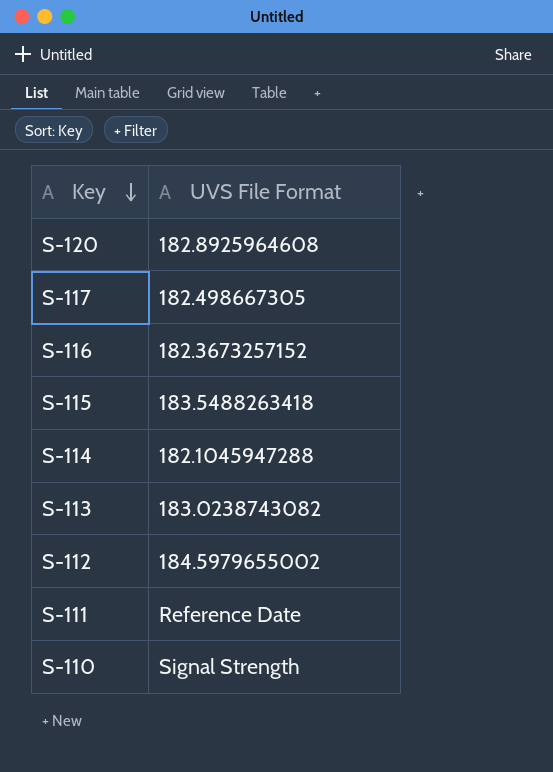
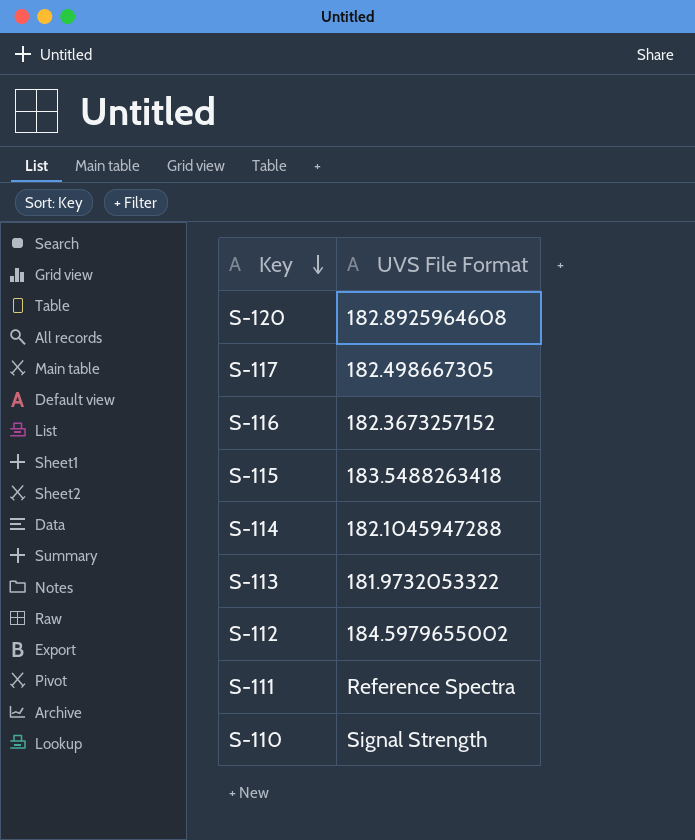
S-113 | UVS File Format: 183.0238743082 -> 181.9732053322
S-111 | UVS File Format: Reference Date -> Reference Spectra

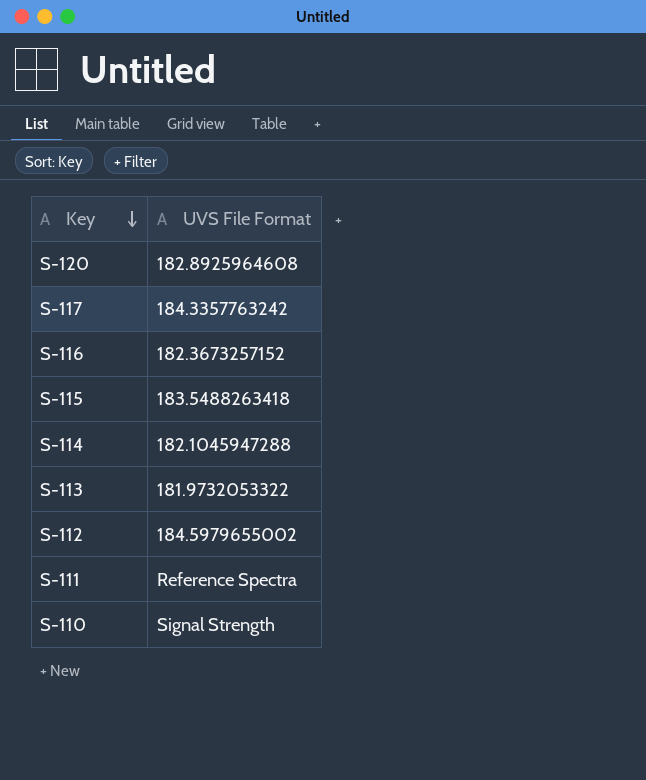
S-117 | UVS File Format: 182.498667305 -> 184.3357763242

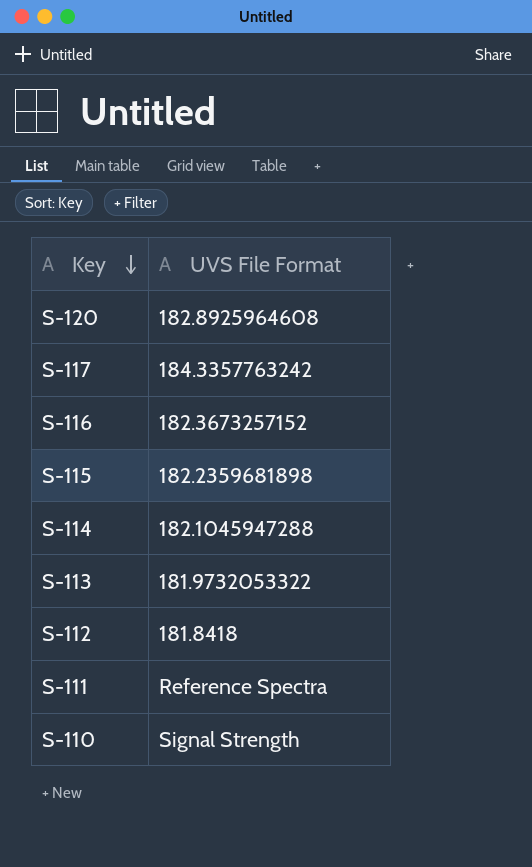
S-115 | UVS File Format: 183.5488263418 -> 182.2359681898
S-112 | UVS File Format: 184.5979655002 -> 181.8418

